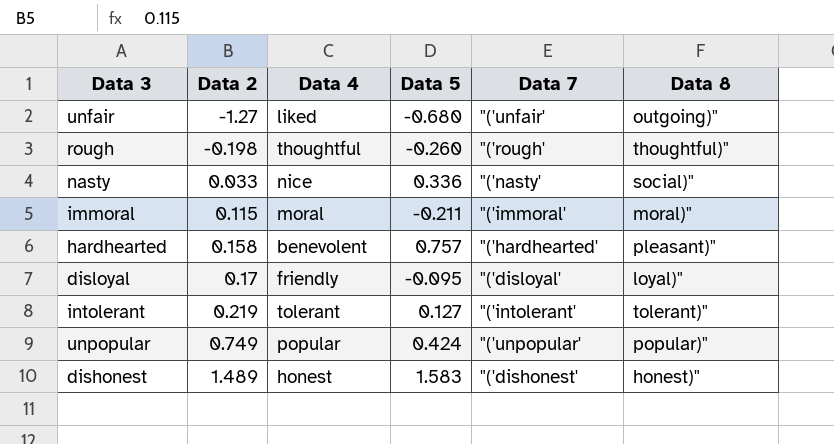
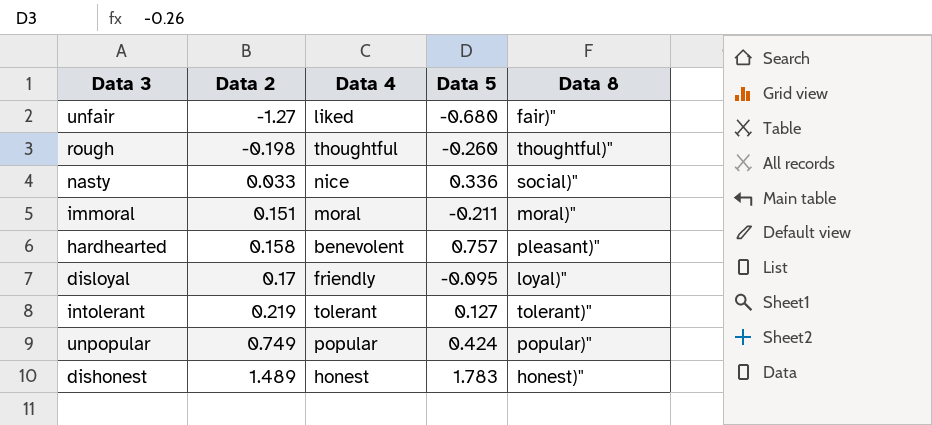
column Data 7 | position: 5 -> none
unfair | Data 8: outgoing)" -> fair)"
immoral | Data 2: 0.115 -> 0.151
dishonest | Data 5: 1.583 -> 1.783

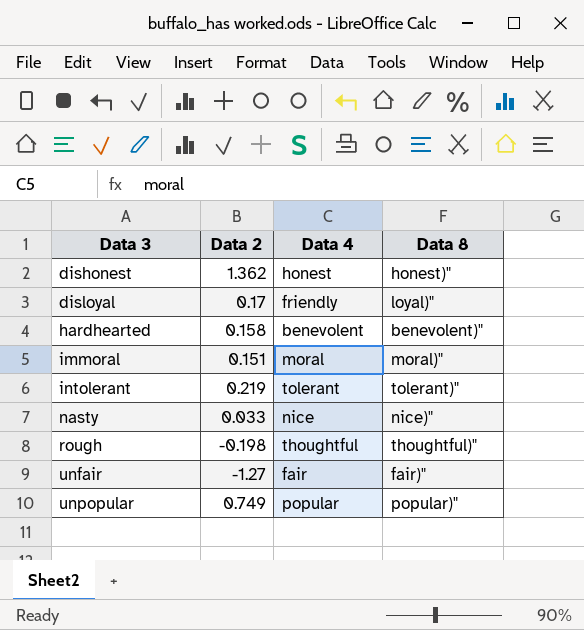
row order: Data 2 ascending -> Data 3 ascending
column Data 5 | position: 4 -> none
dishonest | Data 2: 1.489 -> 1.362
hardhearted | Data 8: pleasant)" -> benevolent)"
nasty | Data 8: social)" -> nice)"
unfair | Data 4: liked -> fair

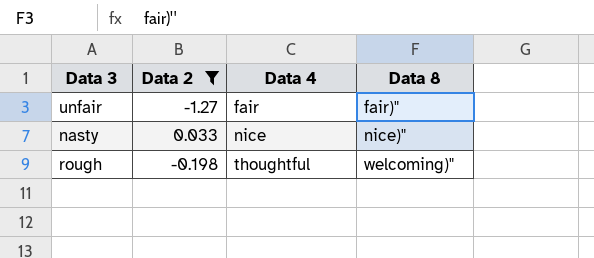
filter: none -> Data 2 <= 0.033
row order: Data 3 ascending -> Data 4 ascending
rough | Data 8: thoughtful)" -> welcoming)"

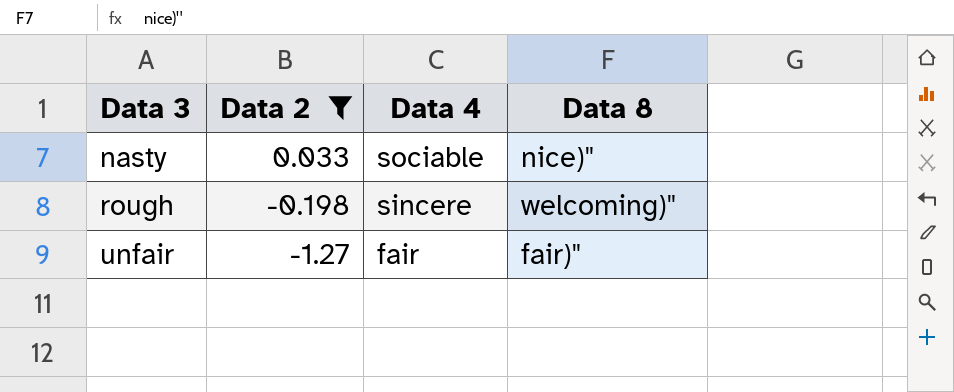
row order: Data 4 ascending -> Data 3 ascending
nasty | Data 4: nice -> sociable
rough | Data 4: thoughtful -> sincere

